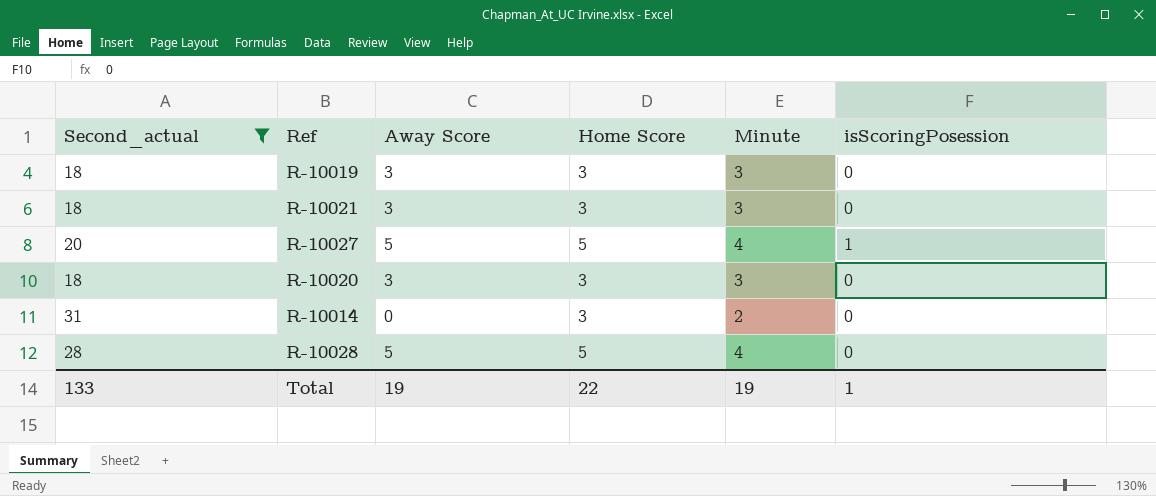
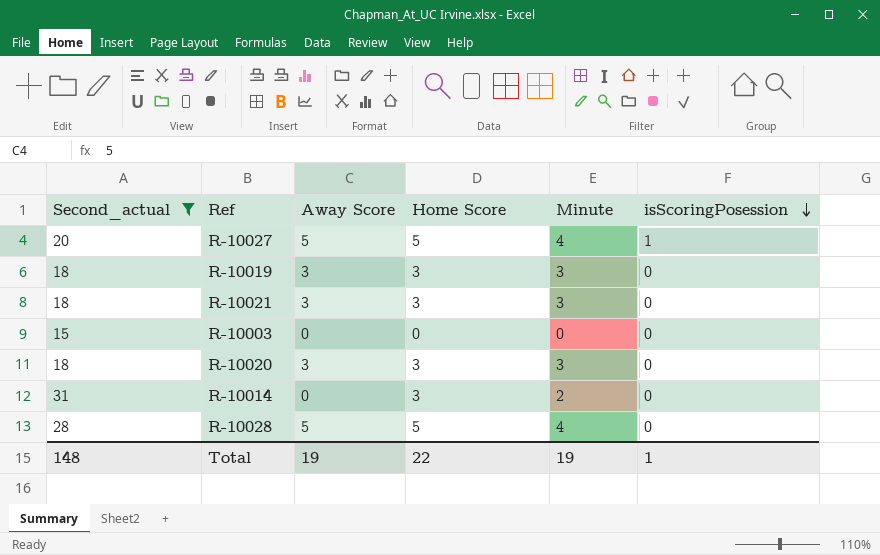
row order: none -> isScoringPosession descending
row R-10003: none -> 15 | 0 | 0 | 0 | 0
Total | Second_actual: 133 -> 148

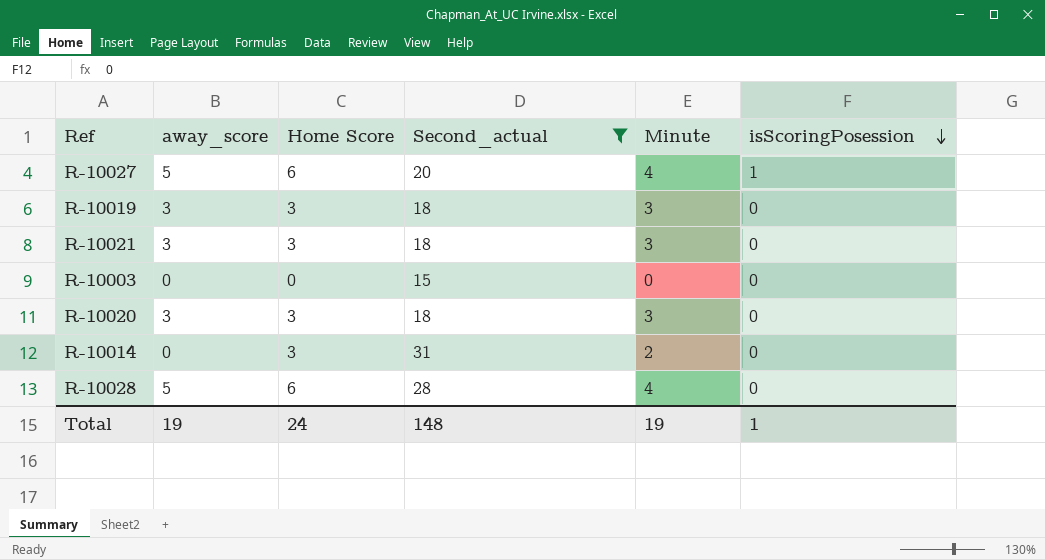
column name: Away Score -> away_score
column Second_actual | position: 1 -> 4
R-10027 | Home Score: 5 -> 6
R-10028 | Home Score: 5 -> 6
Total | Home Score: 22 -> 24

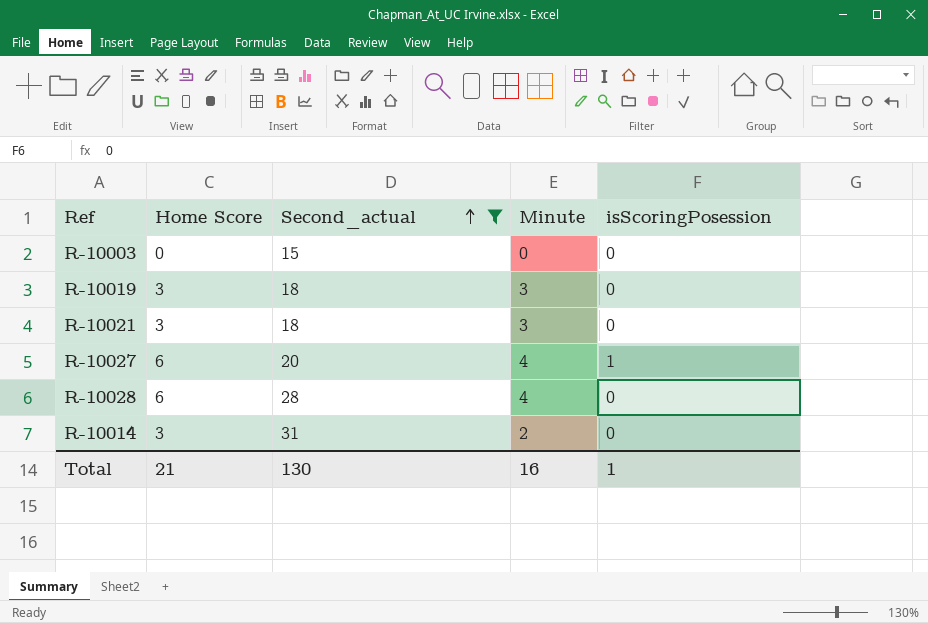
row order: isScoringPosession descending -> Second_actual ascending
column away_score | position: 2 -> none
row R-10020: 3 | 3 | 18 | 3 | 0 -> none
Total | Home Score: 24 -> 21
Total | Second_actual: 148 -> 130
Total | Minute: 19 -> 16

